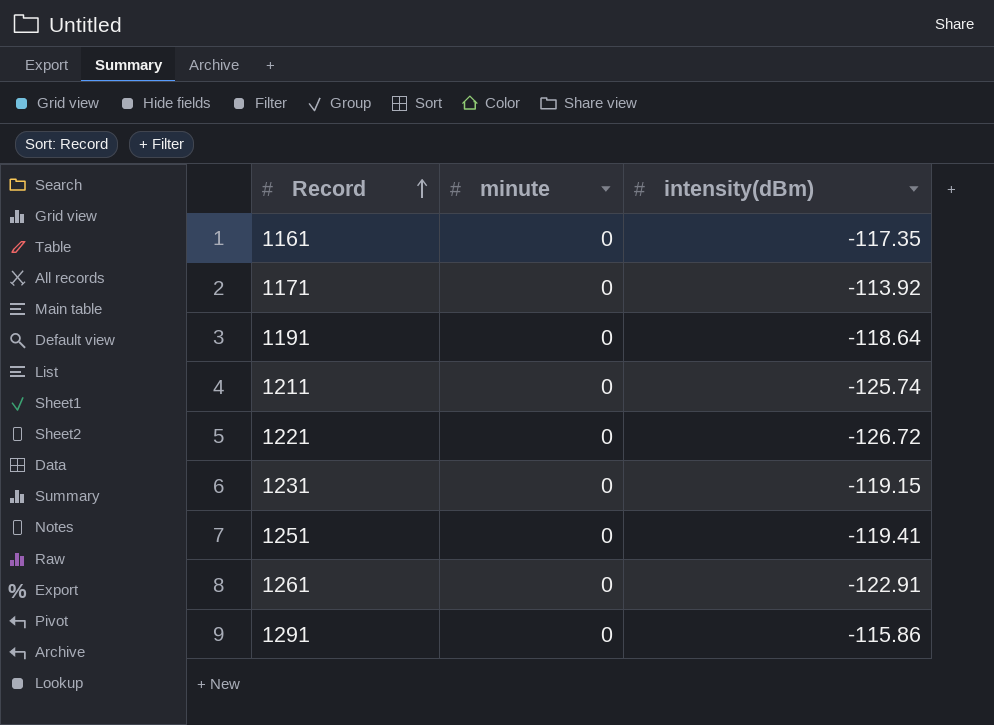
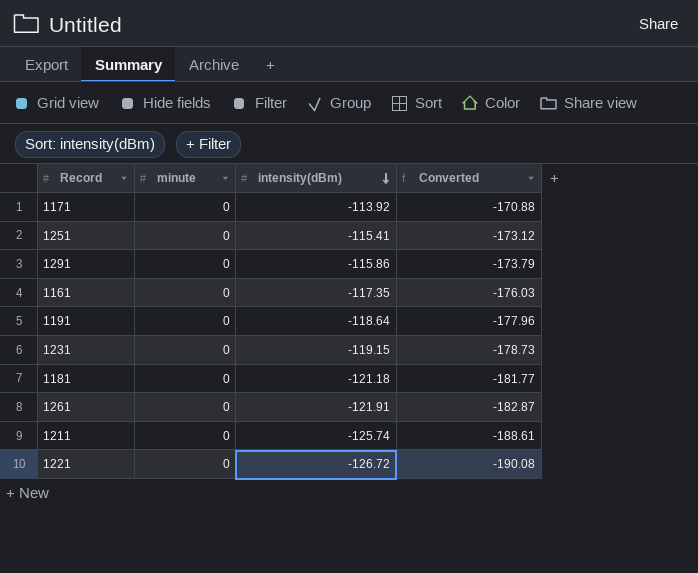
row order: Record ascending -> intensity(dBm) descending
column Converted | formula: none -> [intensity(dBm)] * 1.5
1251 | intensity(dBm): -119.41 -> -115.41
row 1181: none -> 0 | -121.18 | -181.77
1261 | intensity(dBm): -122.91 -> -121.91

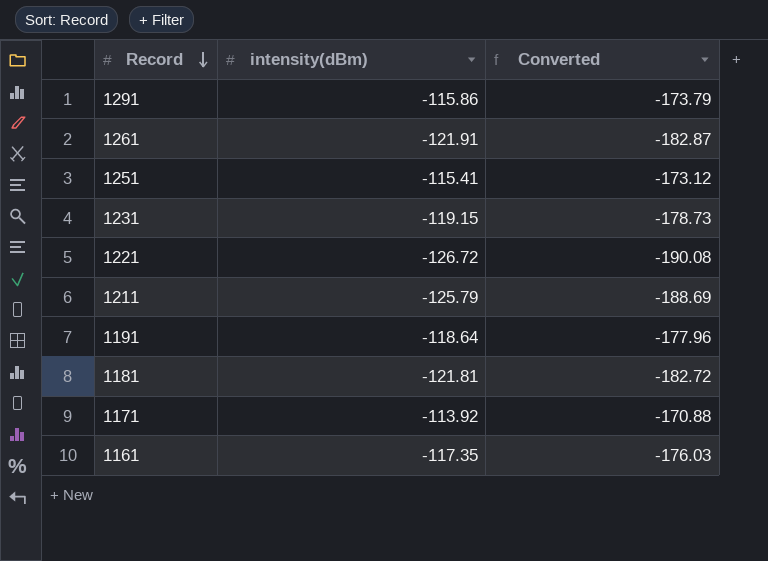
row order: intensity(dBm) descending -> Record descending
column minute | position: 2 -> none
1211 | intensity(dBm): -125.74 -> -125.79
1211 | Converted: -188.61 -> -188.69
1181 | intensity(dBm): -121.18 -> -121.81
1181 | Converted: -181.77 -> -182.72

